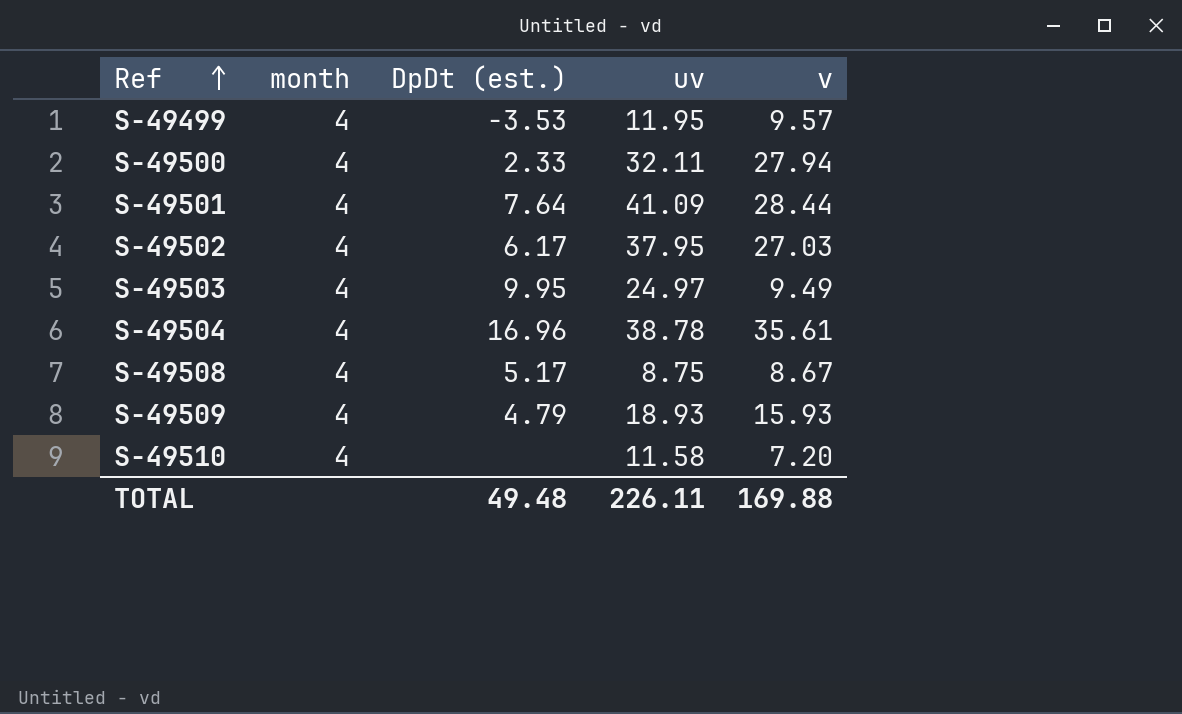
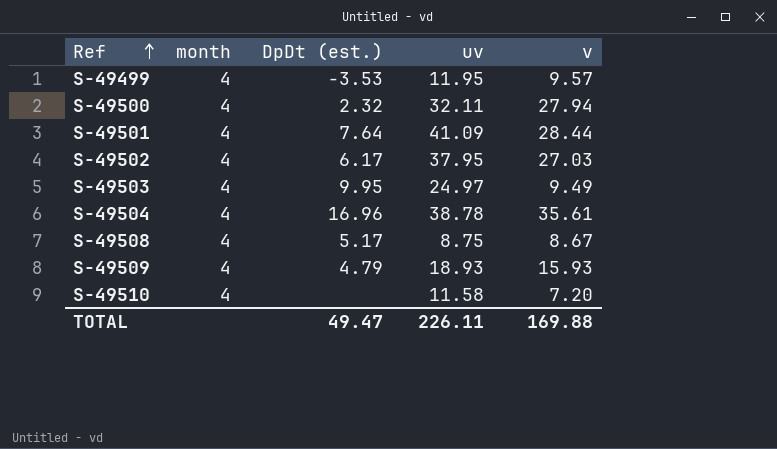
S-49500 | DpDt (est.): 2.33 -> 2.32
TOTAL | DpDt (est.): 49.48 -> 49.47

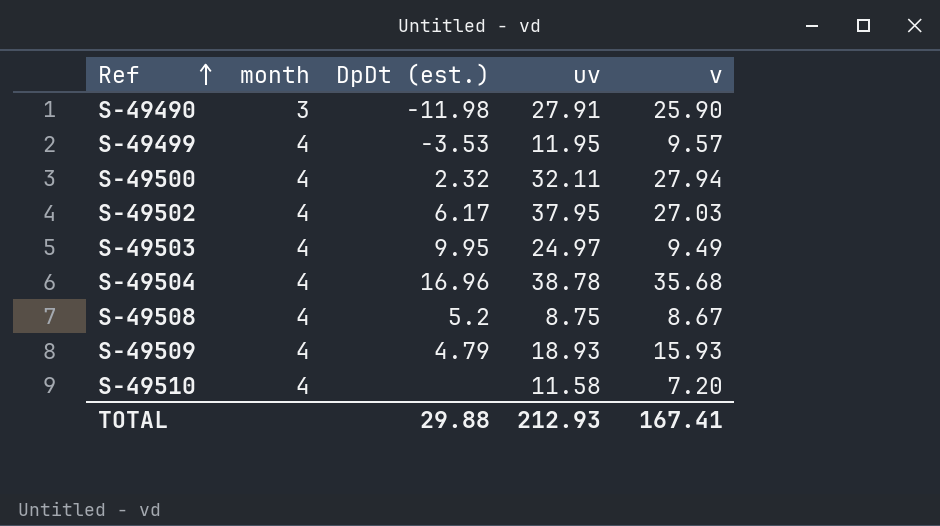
row S-49501: 4 | 7.64 | 41.09 | 28.44 -> none
row S-49490: none -> 3 | -11.98 | 27.91 | 25.90
S-49504 | v: 35.61 -> 35.68
S-49508 | DpDt (est.): 5.17 -> 5.2
TOTAL | DpDt (est.): 49.47 -> 29.88
TOTAL | uv: 226.11 -> 212.93
TOTAL | v: 169.88 -> 167.41

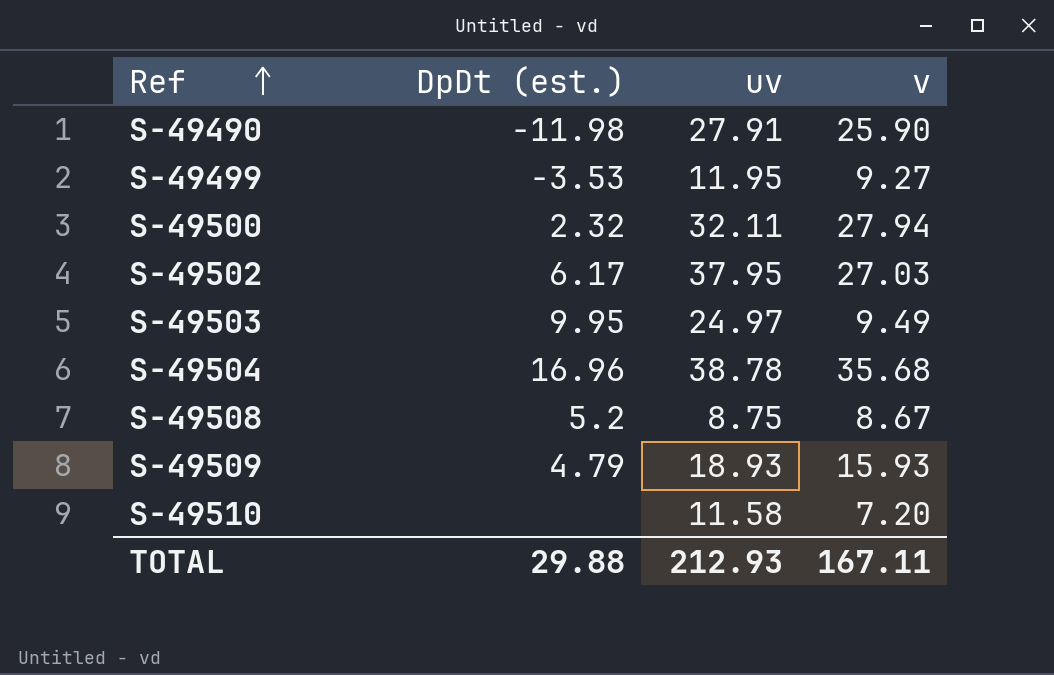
column month | position: 2 -> none
S-49499 | v: 9.57 -> 9.27
TOTAL | v: 167.41 -> 167.11

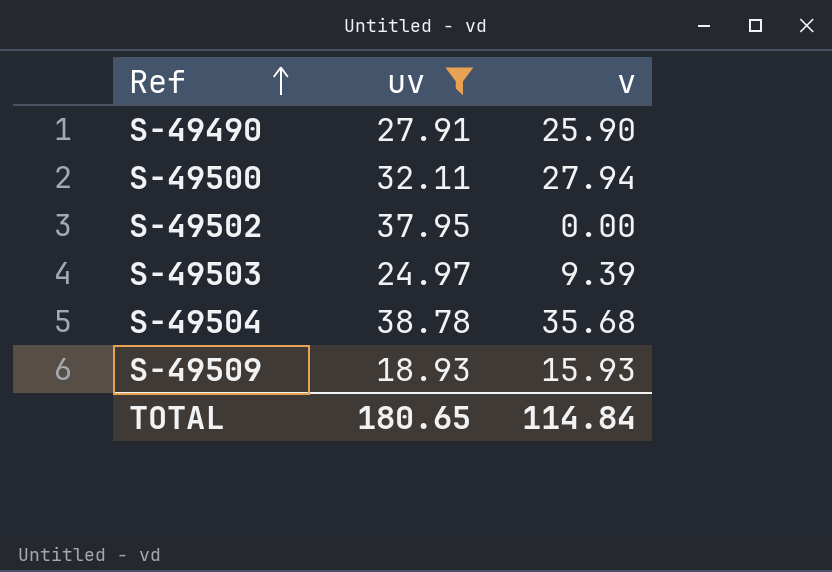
filter: none -> uv >= 18.93
column DpDt (est.) | position: 2 -> none
S-49502 | v: 27.03 -> 0.00
S-49503 | v: 9.49 -> 9.39
TOTAL | uv: 212.93 -> 180.65
TOTAL | v: 167.11 -> 114.84

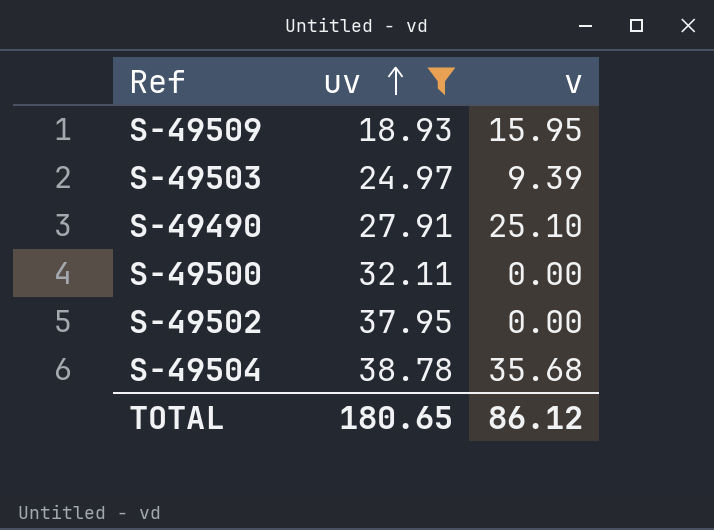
row order: Ref ascending -> uv ascending
S-49509 | v: 15.93 -> 15.95
S-49490 | v: 25.90 -> 25.10
S-49500 | v: 27.94 -> 0.00
TOTAL | v: 114.84 -> 86.12

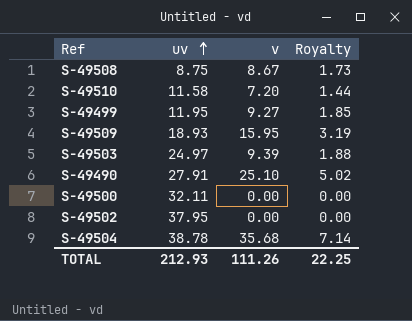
filter: uv >= 18.93 -> none
column Royalty | formula: none -> [v] * 0.2
TOTAL | uv: 180.65 -> 212.93
TOTAL | v: 86.12 -> 111.26

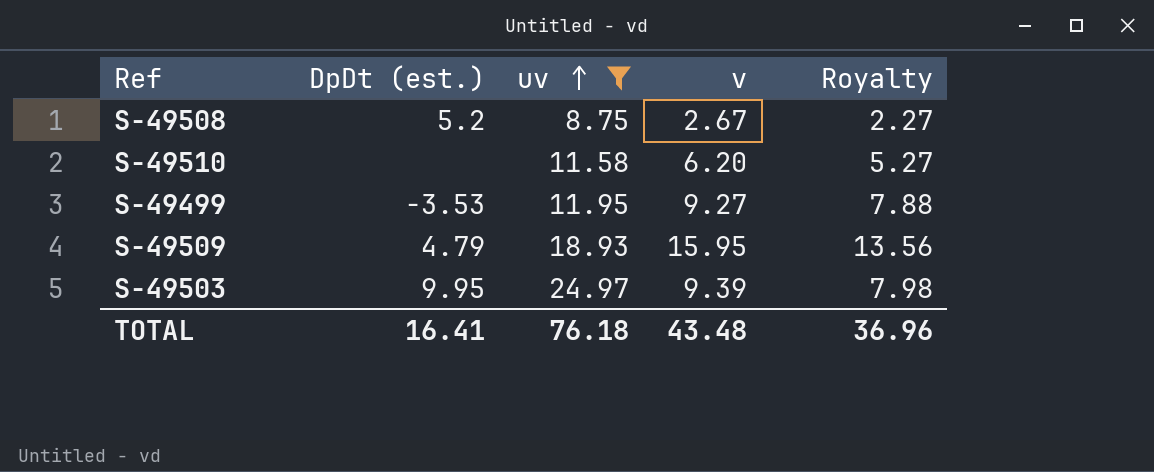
filter: none -> uv <= 24.97
column DpDt (est.) | position: none -> 2
column Royalty | formula: [v] * 0.2 -> [v] * 0.85
S-49508 | v: 8.67 -> 2.67
S-49510 | v: 7.20 -> 6.20
TOTAL | uv: 212.93 -> 76.18
TOTAL | v: 111.26 -> 43.48
TOTAL | Royalty: 22.25 -> 36.96

